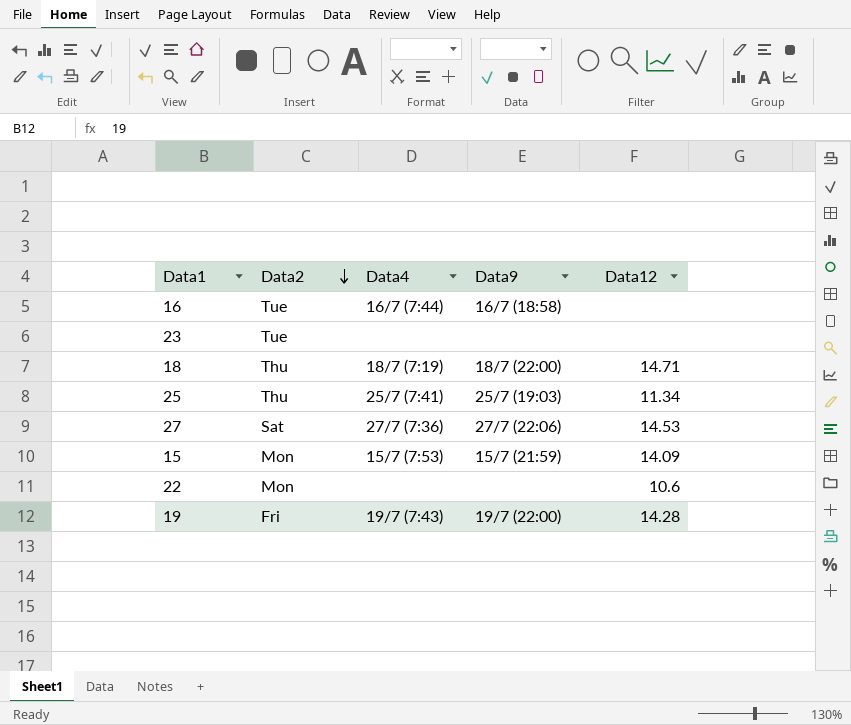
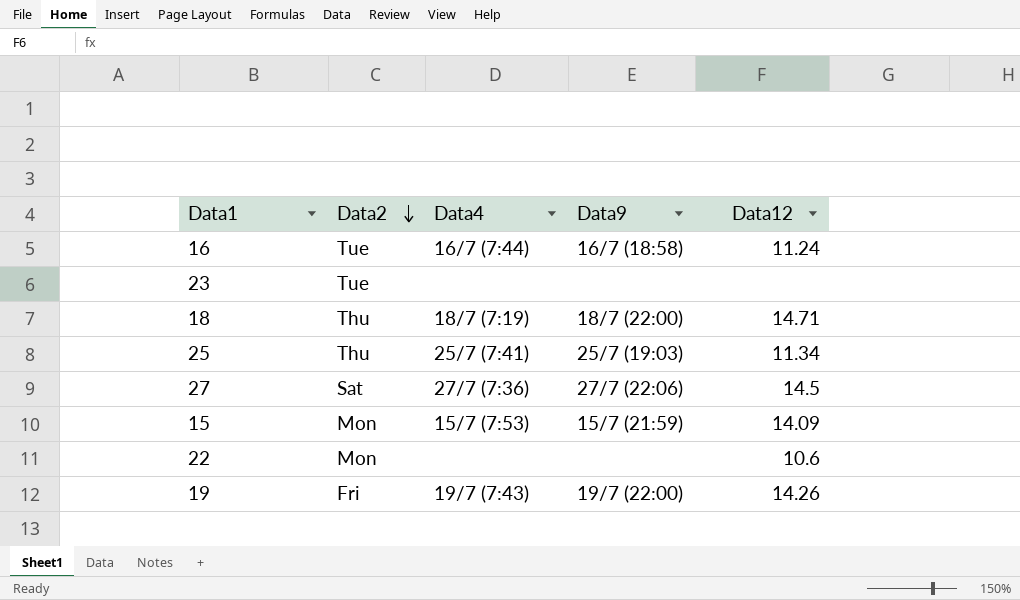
16 | Data12: none -> 11.24
27 | Data12: 14.53 -> 14.5
19 | Data12: 14.28 -> 14.26

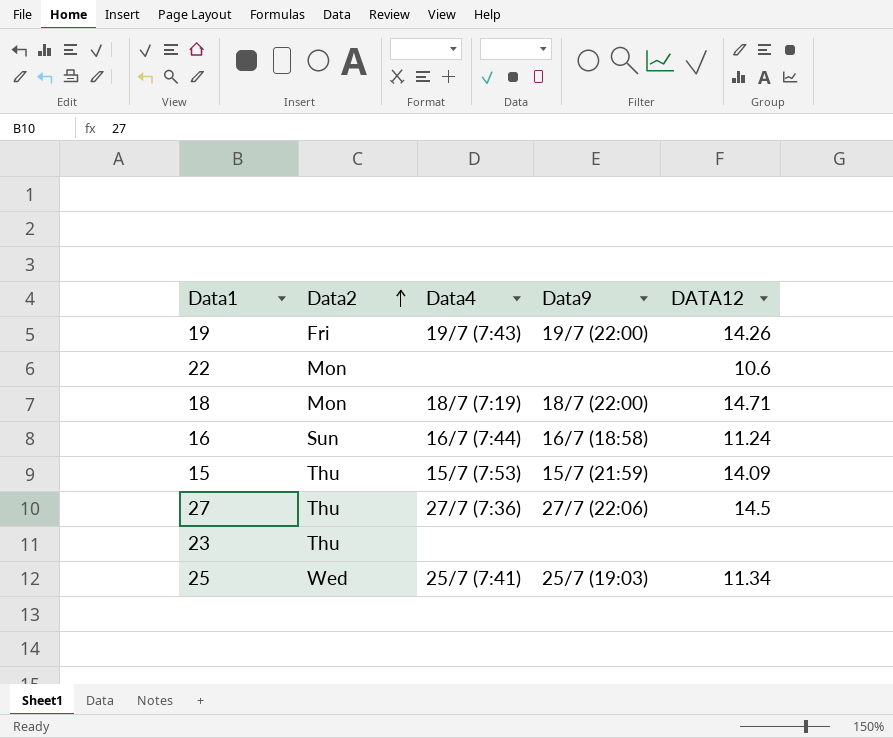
row order: Data2 descending -> Data2 ascending
column name: Data12 -> DATA12
18 | Data2: Thu -> Mon
16 | Data2: Tue -> Sun
15 | Data2: Mon -> Thu
27 | Data2: Sat -> Thu
23 | Data2: Tue -> Thu
25 | Data2: Thu -> Wed

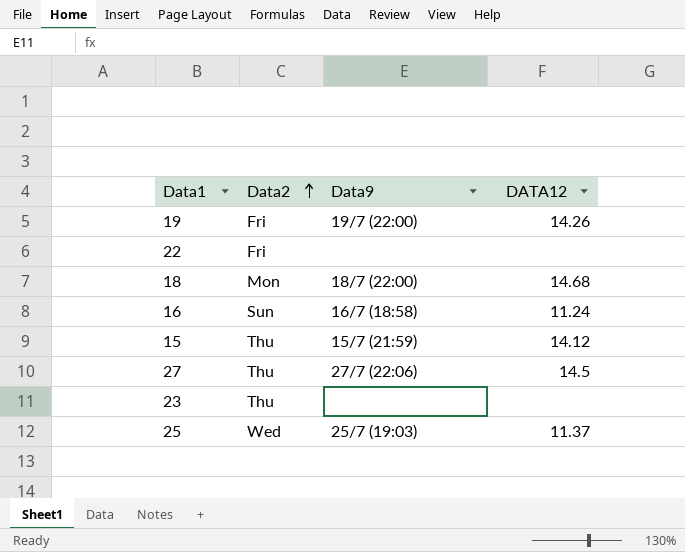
column Data4 | position: 3 -> none
22 | Data2: Mon -> Fri
22 | DATA12: 10.6 -> none
18 | DATA12: 14.71 -> 14.68
15 | DATA12: 14.09 -> 14.12
25 | DATA12: 11.34 -> 11.37

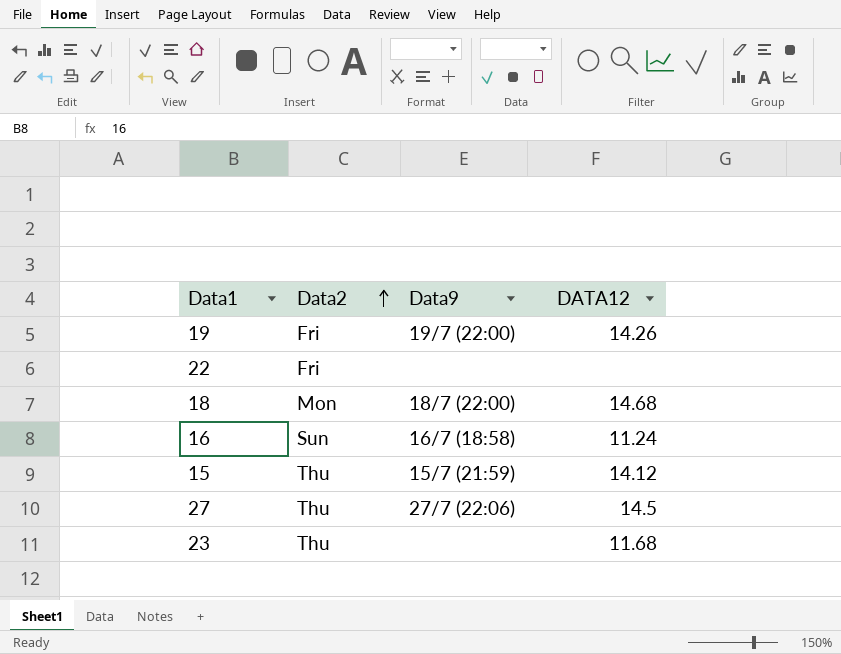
row 25: Wed | 25/7 (19:03) | 11.37 -> none
23 | DATA12: none -> 11.68

